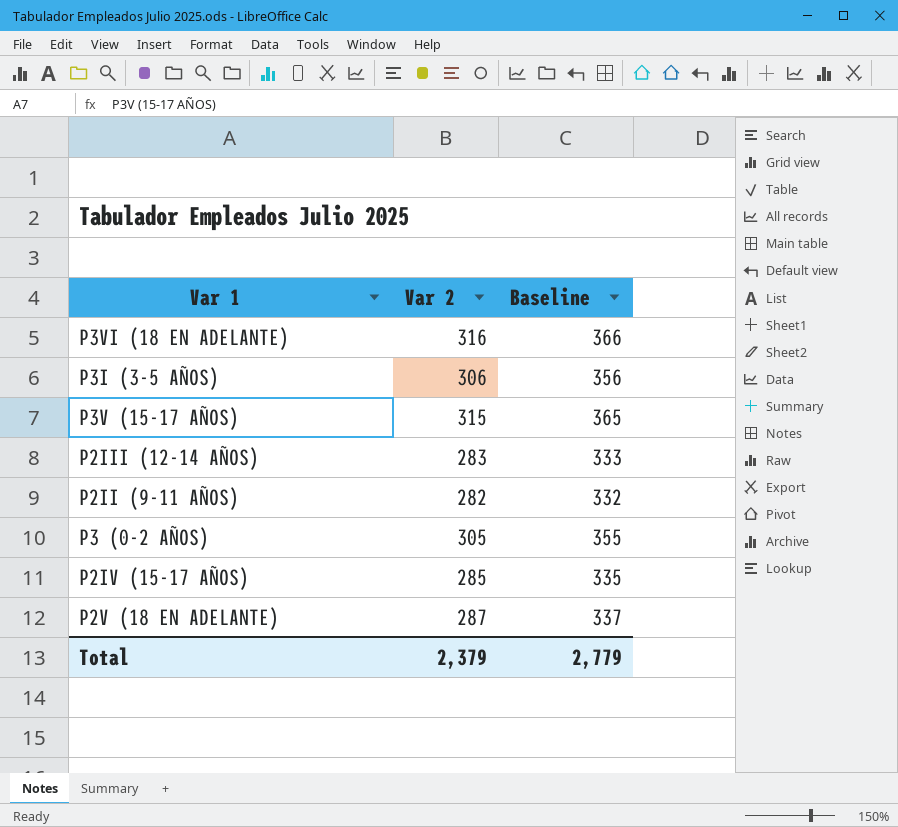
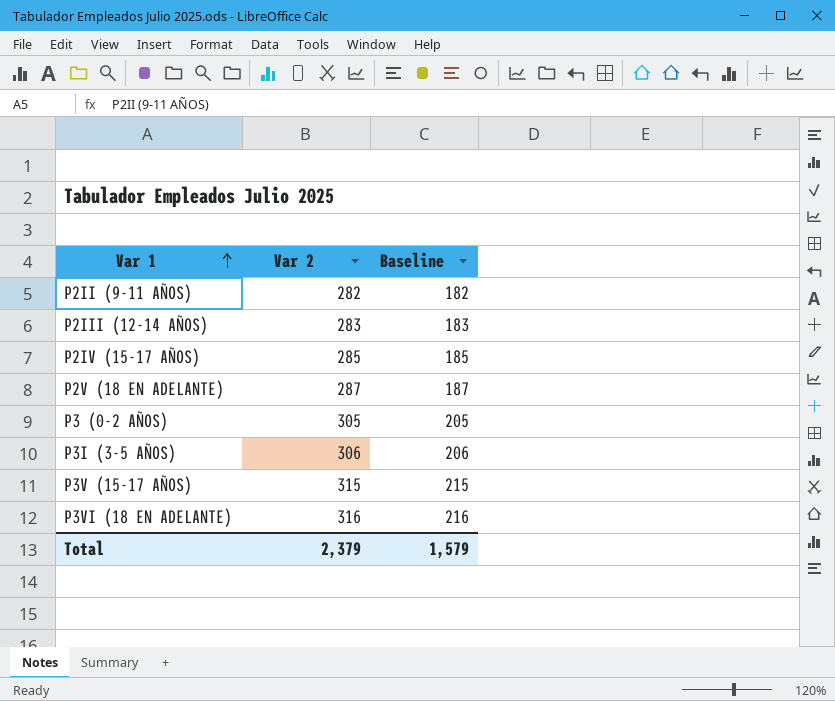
row order: none -> Var 1 ascending
column Baseline | formula: [Var 2] + 50 -> [Var 2] - 100
Total | Baseline: 2,779 -> 1,579

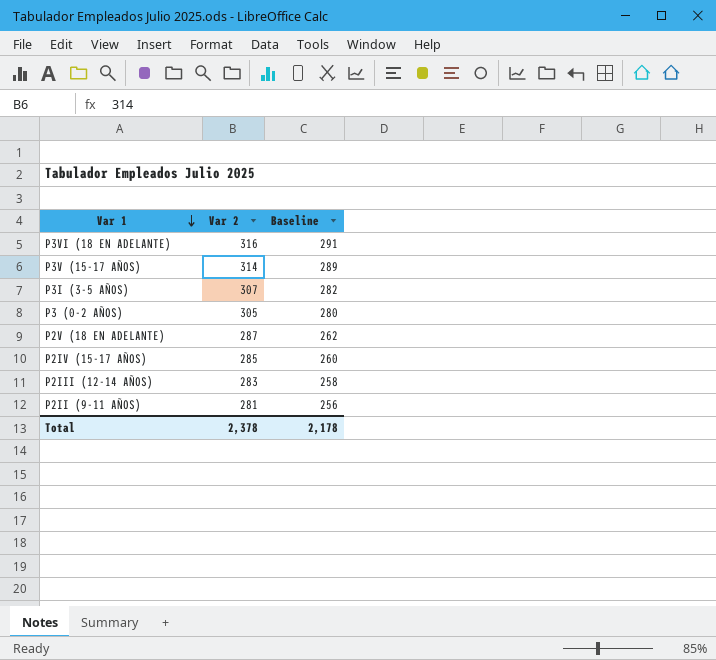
row order: Var 1 ascending -> Var 1 descending
column Baseline | formula: [Var 2] - 100 -> [Var 2] - 25
P3V (15-17 AÑOS) | Var 2: 315 -> 314
P3I (3-5 AÑOS) | Var 2: 306 -> 307
P2II (9-11 AÑOS) | Var 2: 282 -> 281
Total | Var 2: 2,379 -> 2,378
Total | Baseline: 1,579 -> 2,178

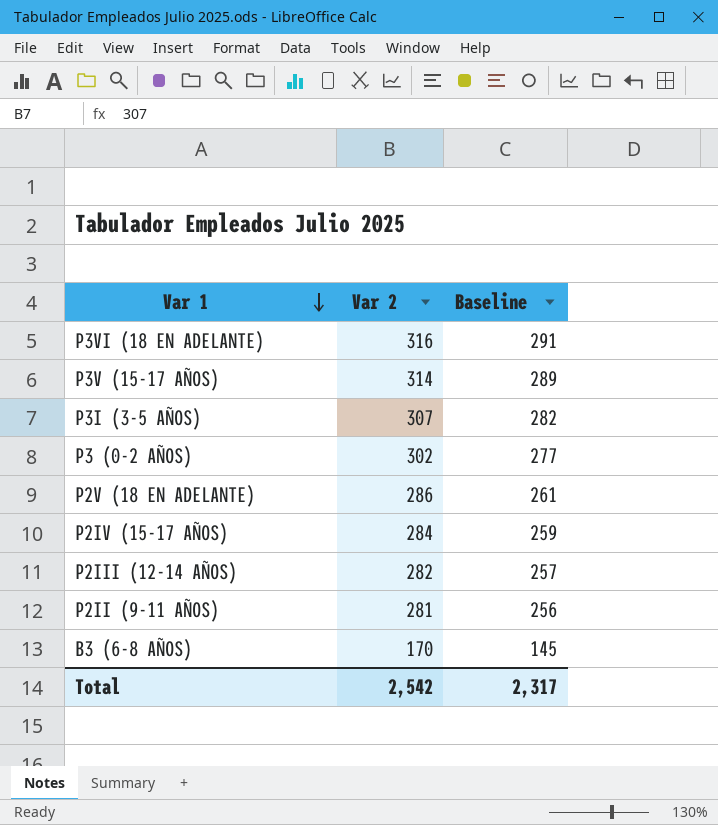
P3 (0-2 AÑOS) | Var 2: 305 -> 302
P3 (0-2 AÑOS) | Baseline: 280 -> 277
P2V (18 EN ADELANTE) | Var 2: 287 -> 286
P2V (18 EN ADELANTE) | Baseline: 262 -> 261
P2IV (15-17 AÑOS) | Var 2: 285 -> 284
P2IV (15-17 AÑOS) | Baseline: 260 -> 259
P2III (12-14 AÑOS) | Var 2: 283 -> 282
P2III (12-14 AÑOS) | Baseline: 258 -> 257
row B3 (6-8 AÑOS): none -> 170 | 145
Total | Var 2: 2,378 -> 2,542
Total | Baseline: 2,178 -> 2,317

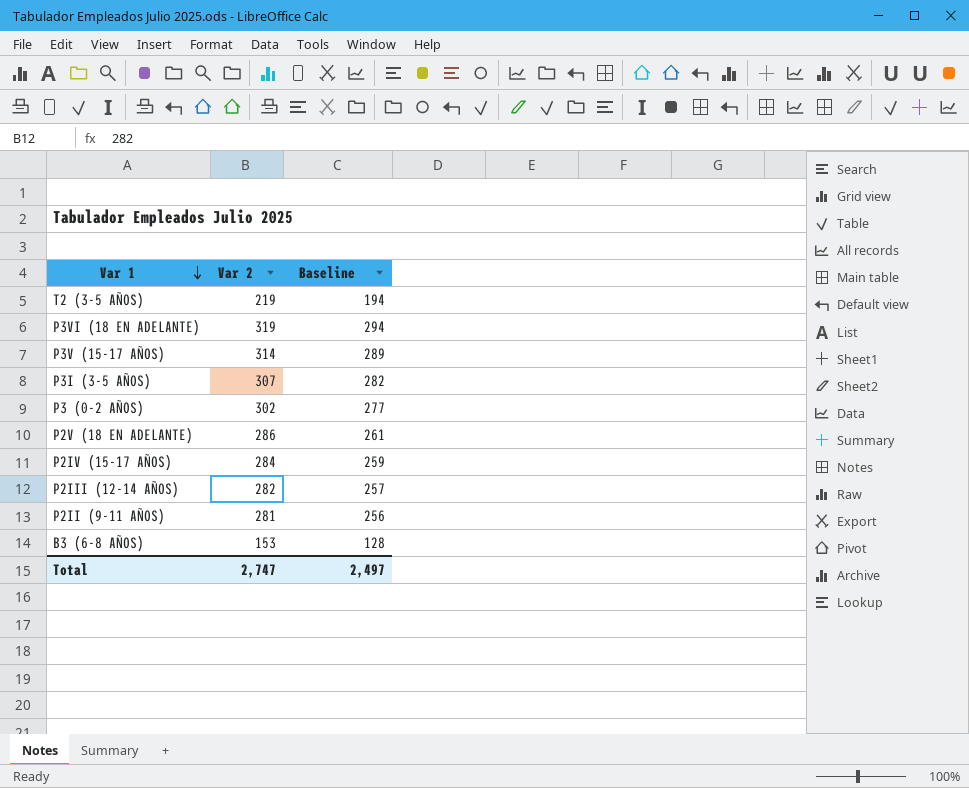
row T2 (3-5 AÑOS): none -> 219 | 194
P3VI (18 EN ADELANTE) | Var 2: 316 -> 319
P3VI (18 EN ADELANTE) | Baseline: 291 -> 294
B3 (6-8 AÑOS) | Var 2: 170 -> 153
B3 (6-8 AÑOS) | Baseline: 145 -> 128
Total | Var 2: 2,542 -> 2,747
Total | Baseline: 2,317 -> 2,497

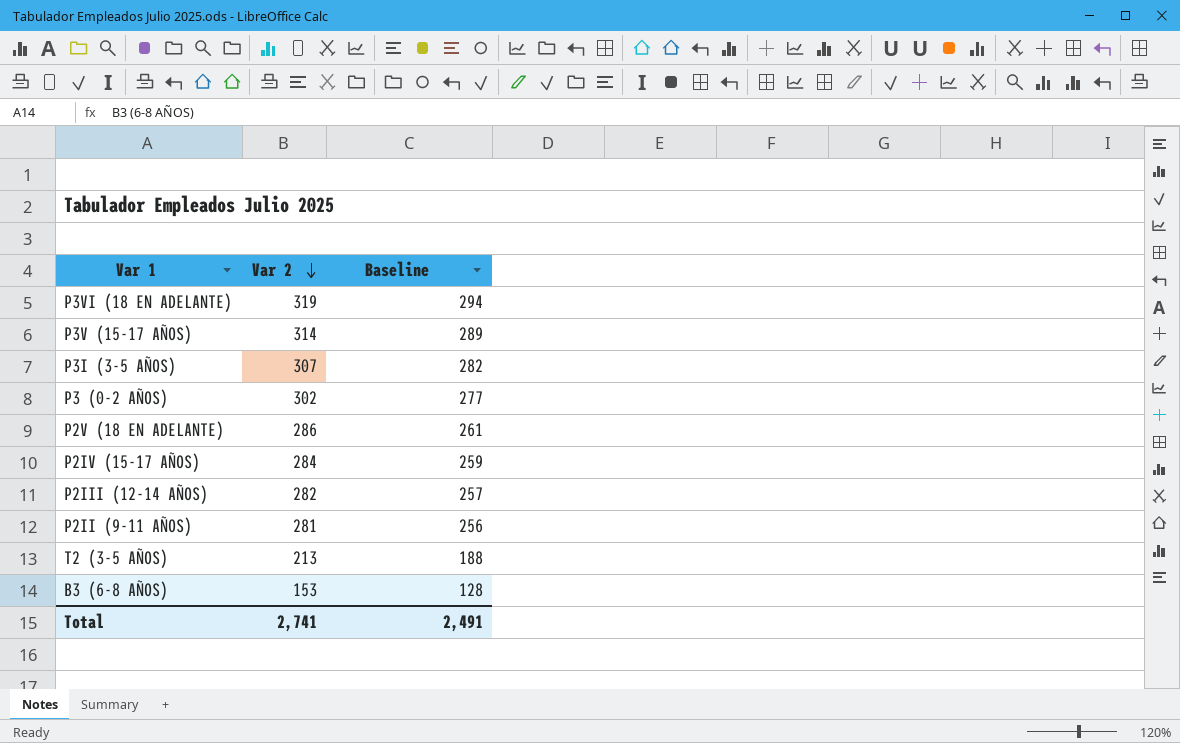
row order: Var 1 descending -> Var 2 descending
T2 (3-5 AÑOS) | Var 2: 219 -> 213
T2 (3-5 AÑOS) | Baseline: 194 -> 188
Total | Var 2: 2,747 -> 2,741
Total | Baseline: 2,497 -> 2,491

